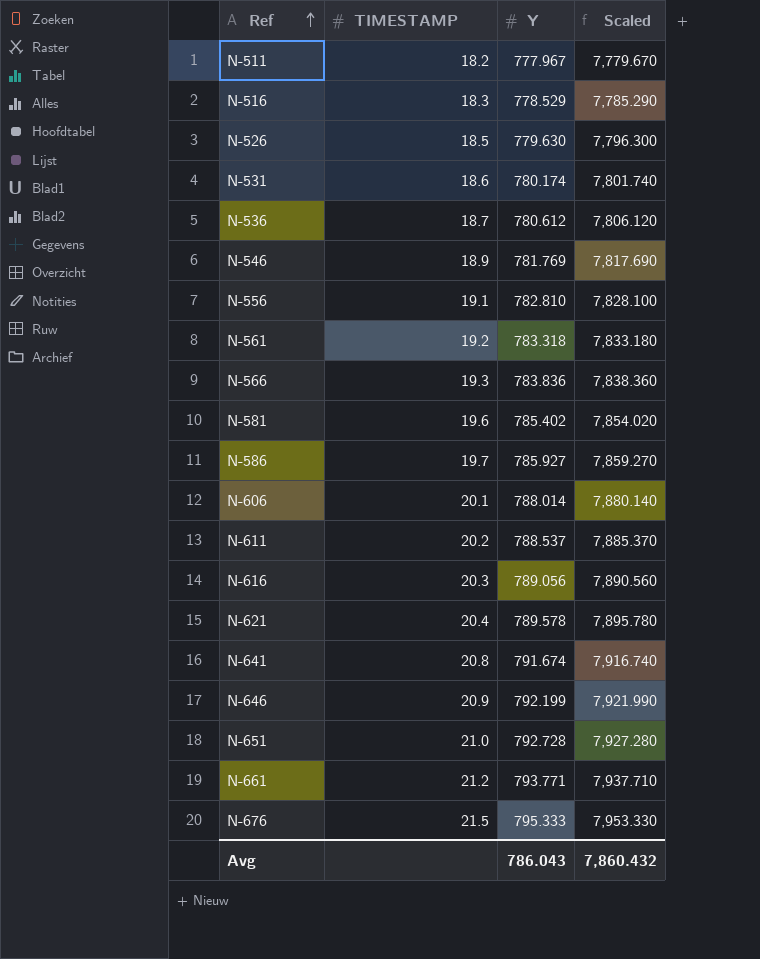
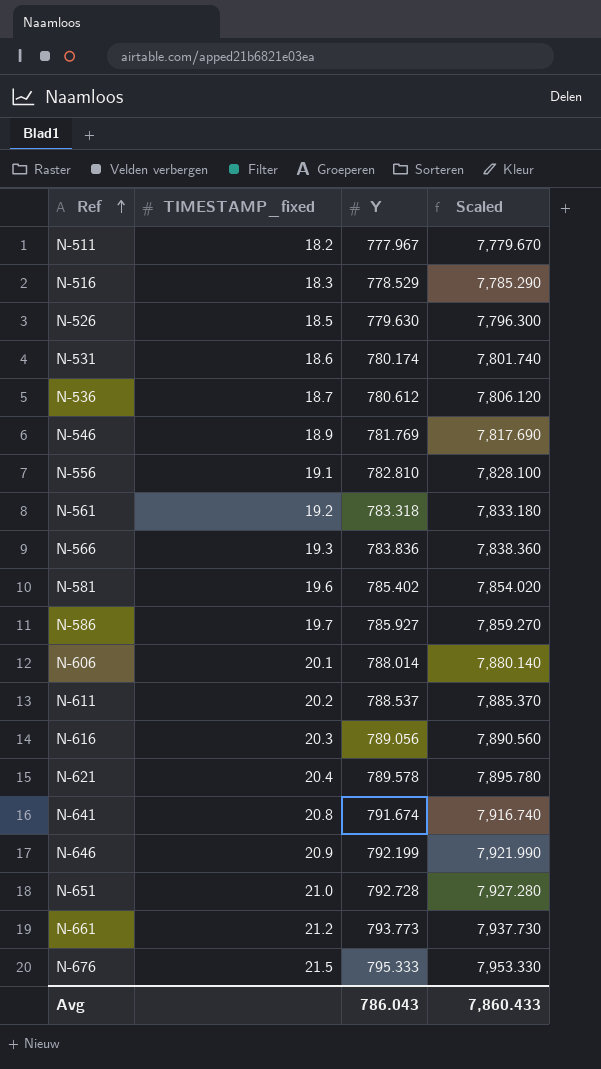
column name: TIMESTAMP -> TIMESTAMP_fixed
N-661 | Y: 793.771 -> 793.773
N-661 | Scaled: 7,937.710 -> 7,937.730
Avg | Scaled: 7,860.432 -> 7,860.433

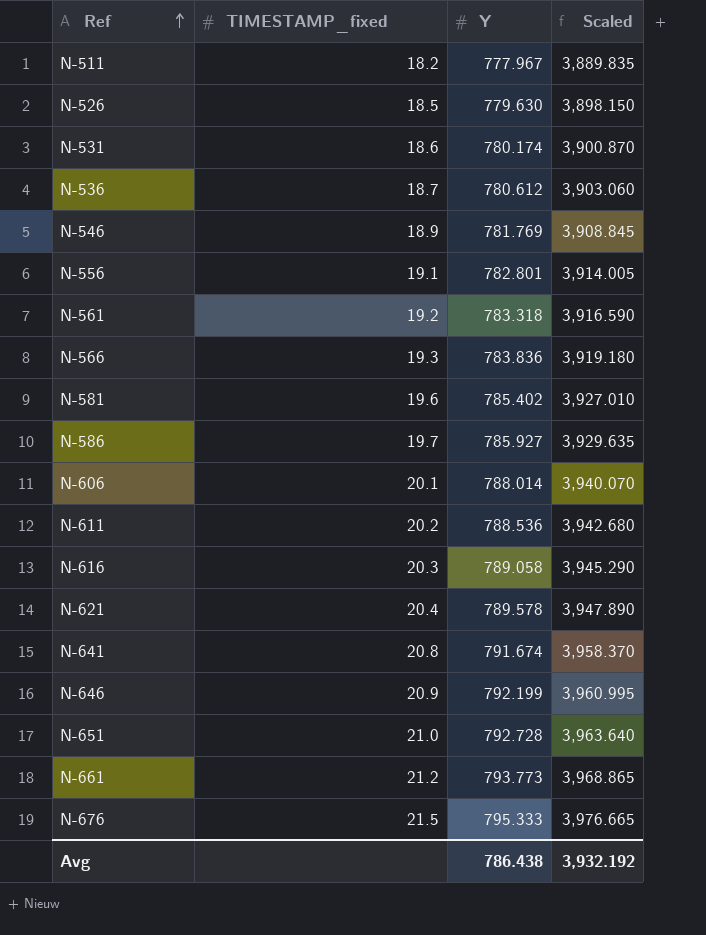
column Scaled | formula: [Y] * 10 -> [Y] * 5
row N-516: 18.3 | 778.529 | 7,785.290 -> none
N-556 | Y: 782.810 -> 782.801
N-611 | Y: 788.537 -> 788.536
N-616 | Y: 789.056 -> 789.058
Avg | Y: 786.043 -> 786.438
Avg | Scaled: 7,860.433 -> 3,932.192

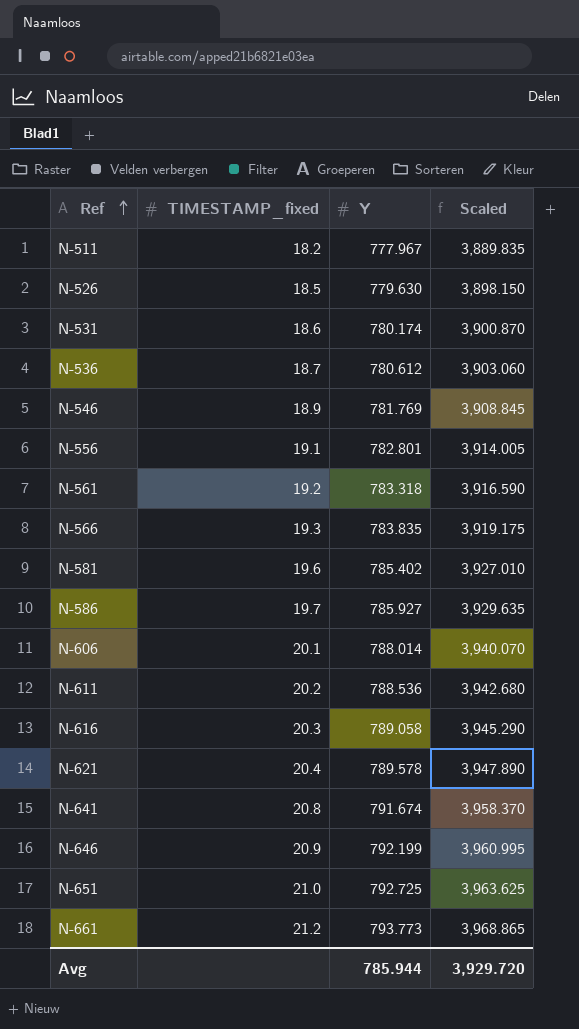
row N-676: 21.5 | 795.333 | 3,976.665 -> none
N-566 | Y: 783.836 -> 783.835
N-566 | Scaled: 3,919.180 -> 3,919.175
N-651 | Y: 792.728 -> 792.725
N-651 | Scaled: 3,963.640 -> 3,963.625
Avg | Y: 786.438 -> 785.944
Avg | Scaled: 3,932.192 -> 3,929.720

